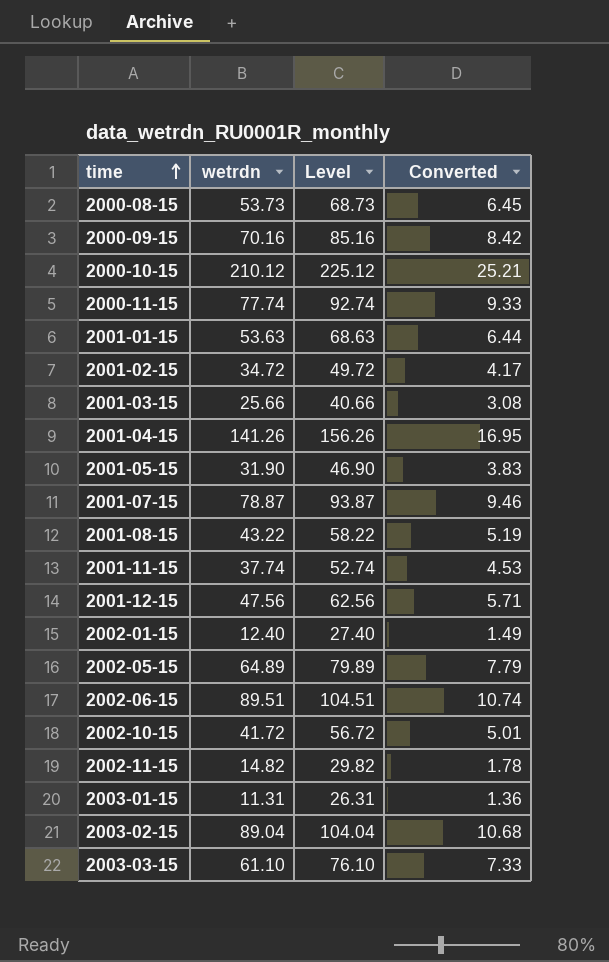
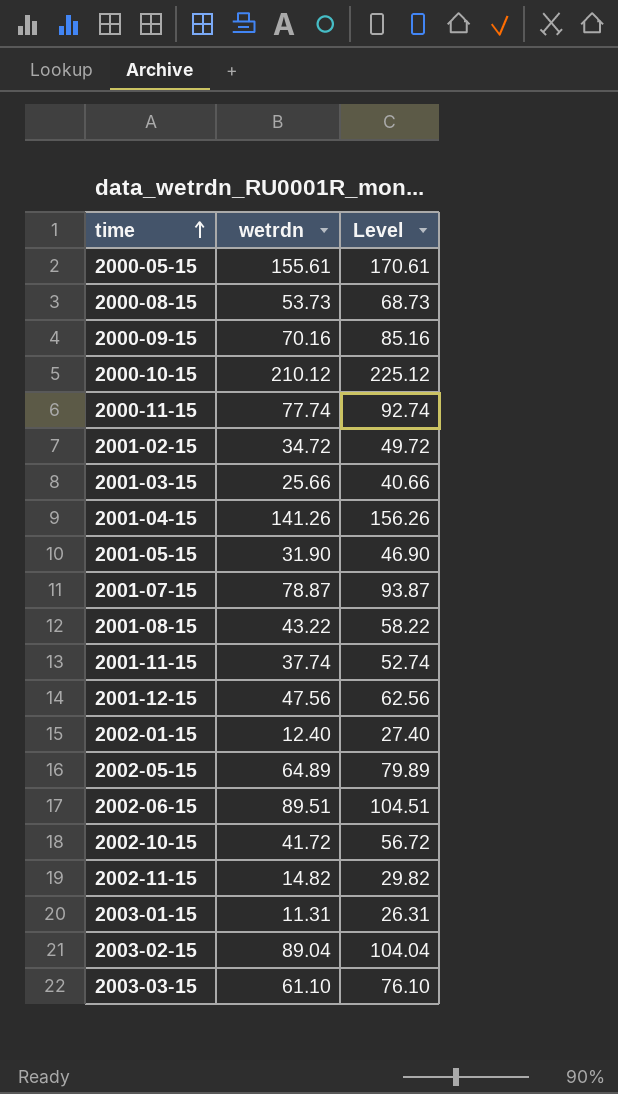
column Converted | formula: [wetrdn] * 0.12 -> none
row 2001-01-15: 53.63 | 68.63 | 6.44 -> none
row 2000-05-15: none -> 155.61 | 170.61

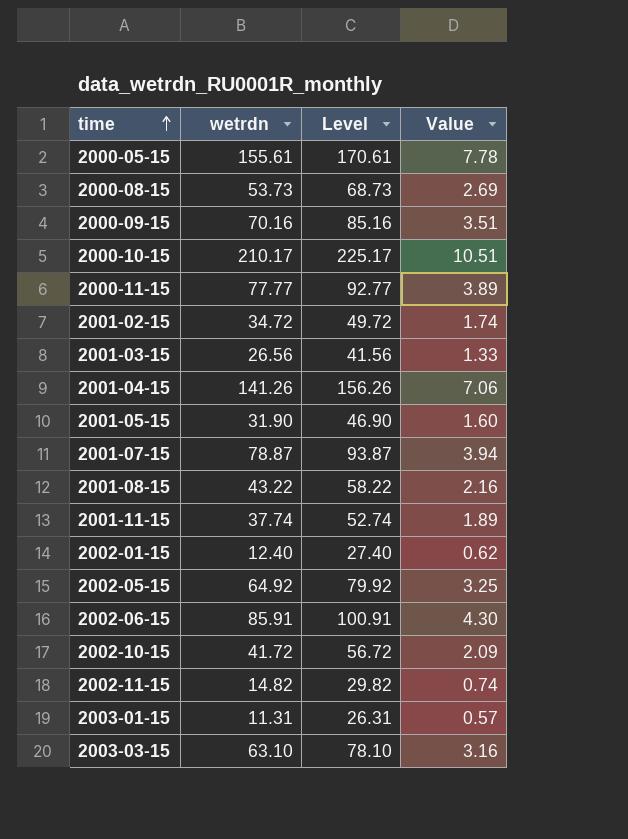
column Value | formula: none -> [wetrdn] * 0.05
row 2001-12-15: 47.56 | 62.56 -> none
row 2003-02-15: 89.04 | 104.04 -> none
2000-10-15 | wetrdn: 210.12 -> 210.17
2000-10-15 | Level: 225.12 -> 225.17
2000-11-15 | wetrdn: 77.74 -> 77.77
2000-11-15 | Level: 92.74 -> 92.77
2001-03-15 | wetrdn: 25.66 -> 26.56
2001-03-15 | Level: 40.66 -> 41.56
2002-05-15 | wetrdn: 64.89 -> 64.92
2002-05-15 | Level: 79.89 -> 79.92
2002-06-15 | wetrdn: 89.51 -> 85.91
2002-06-15 | Level: 104.51 -> 100.91
2003-03-15 | wetrdn: 61.10 -> 63.10
2003-03-15 | Level: 76.10 -> 78.10

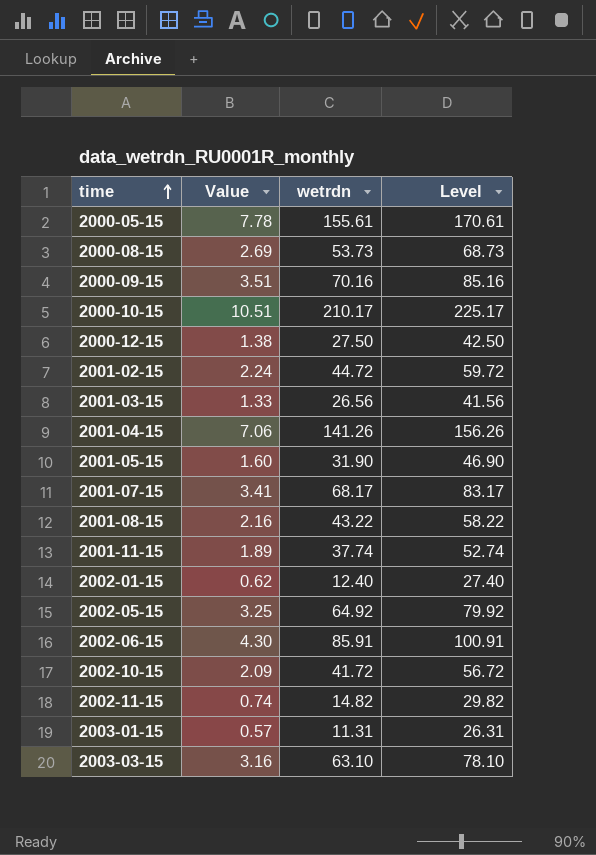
column Value | position: 4 -> 2
row 2000-11-15: 77.77 | 92.77 | 3.89 -> none
row 2000-12-15: none -> 1.38 | 27.50 | 42.50
2001-02-15 | Value: 1.74 -> 2.24
2001-02-15 | wetrdn: 34.72 -> 44.72
2001-02-15 | Level: 49.72 -> 59.72
2001-07-15 | Value: 3.94 -> 3.41
2001-07-15 | wetrdn: 78.87 -> 68.17
2001-07-15 | Level: 93.87 -> 83.17

